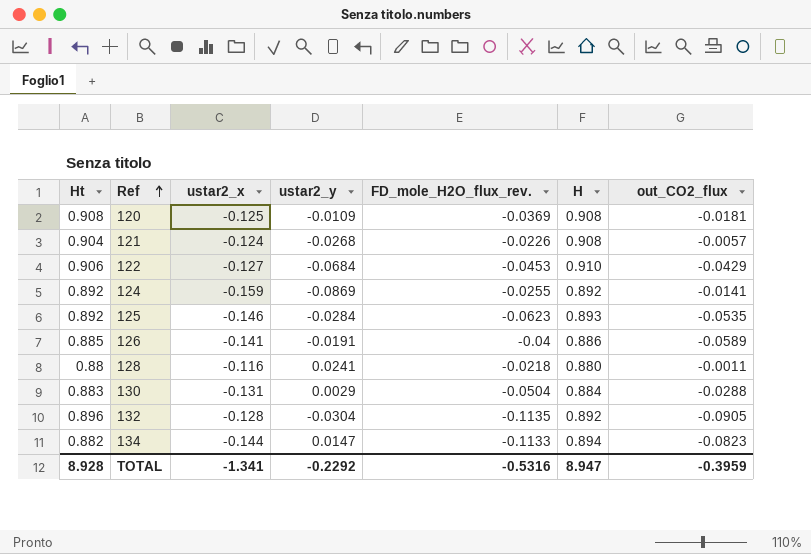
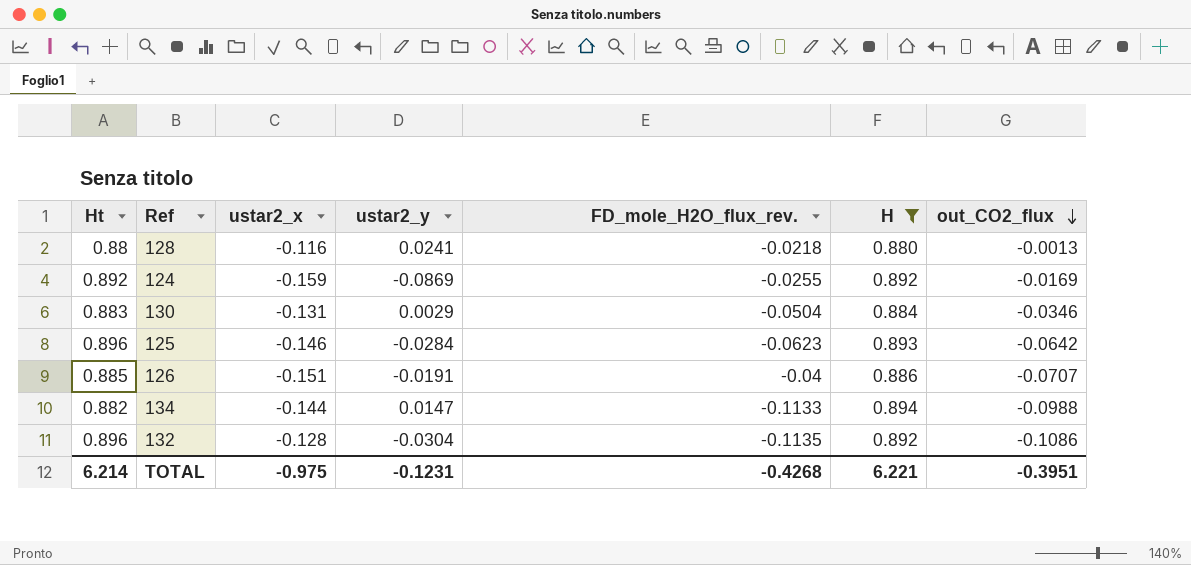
filter: none -> H <= 0.894
row order: Ref ascending -> out_CO2_flux descending
128 | out_CO2_flux: -0.0011 -> -0.0013
124 | out_CO2_flux: -0.0141 -> -0.0169
130 | out_CO2_flux: -0.0288 -> -0.0346
125 | Ht: 0.892 -> 0.896
125 | out_CO2_flux: -0.0535 -> -0.0642
126 | ustar2_x: -0.141 -> -0.151
126 | out_CO2_flux: -0.0589 -> -0.0707
134 | out_CO2_flux: -0.0823 -> -0.0988
132 | out_CO2_flux: -0.0905 -> -0.1086
TOTAL | Ht: 8.928 -> 6.214
TOTAL | ustar2_x: -1.341 -> -0.975
TOTAL | ustar2_y: -0.2292 -> -0.1231
TOTAL | FD_mole_H2O_flux_rev.: -0.5316 -> -0.4268
TOTAL | H: 8.947 -> 6.221
TOTAL | out_CO2_flux: -0.3959 -> -0.3951

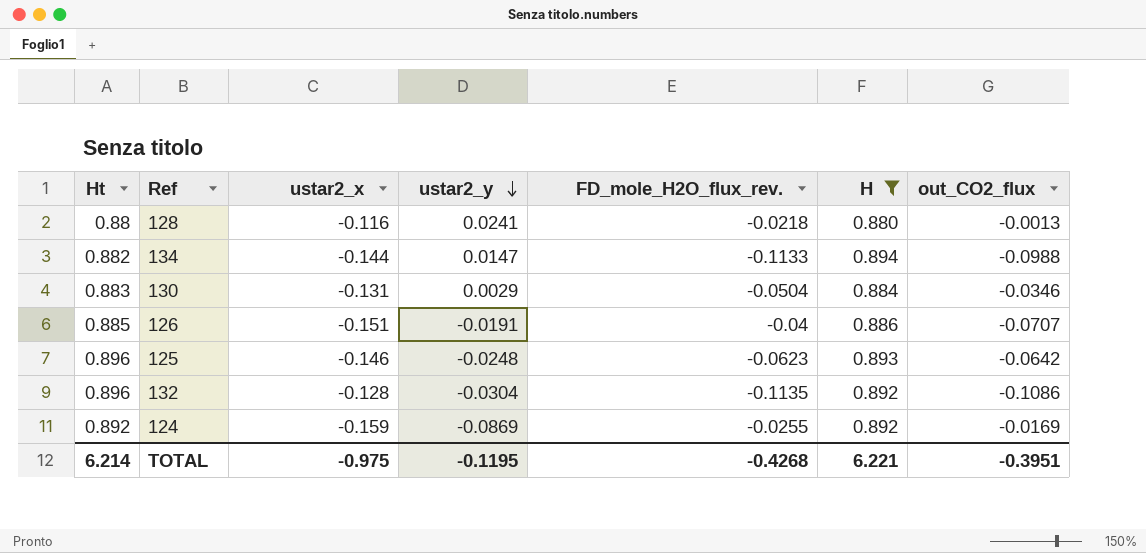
row order: out_CO2_flux descending -> ustar2_y descending
125 | ustar2_y: -0.0284 -> -0.0248
TOTAL | ustar2_y: -0.1231 -> -0.1195

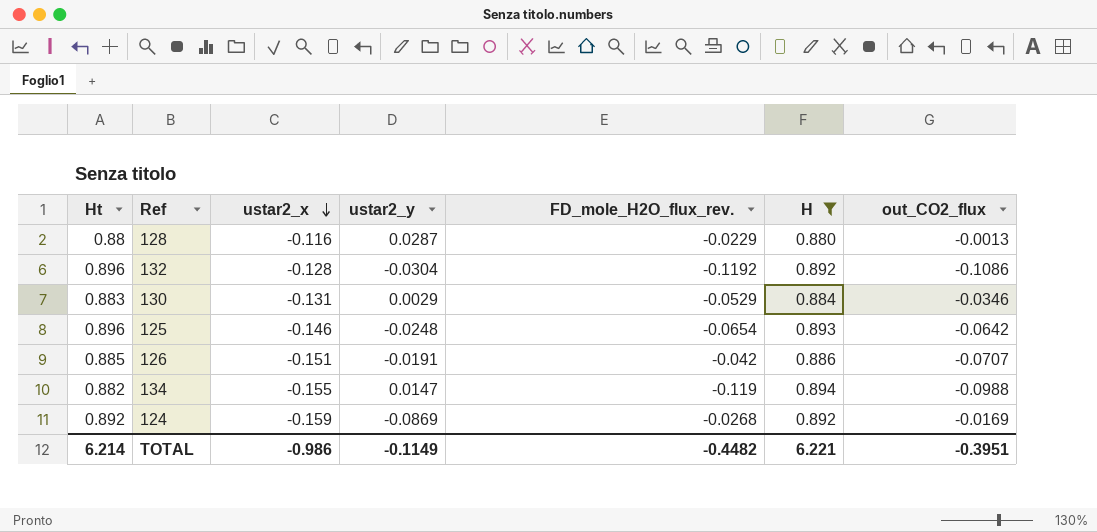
row order: ustar2_y descending -> ustar2_x descending
128 | ustar2_y: 0.0241 -> 0.0287
128 | FD_mole_H2O_flux_rev.: -0.0218 -> -0.0229
132 | FD_mole_H2O_flux_rev.: -0.1135 -> -0.1192
130 | FD_mole_H2O_flux_rev.: -0.0504 -> -0.0529
125 | FD_mole_H2O_flux_rev.: -0.0623 -> -0.0654
126 | FD_mole_H2O_flux_rev.: -0.04 -> -0.042
134 | ustar2_x: -0.144 -> -0.155
134 | FD_mole_H2O_flux_rev.: -0.1133 -> -0.119
124 | FD_mole_H2O_flux_rev.: -0.0255 -> -0.0268
TOTAL | ustar2_x: -0.975 -> -0.986
TOTAL | ustar2_y: -0.1195 -> -0.1149
TOTAL | FD_mole_H2O_flux_rev.: -0.4268 -> -0.4482

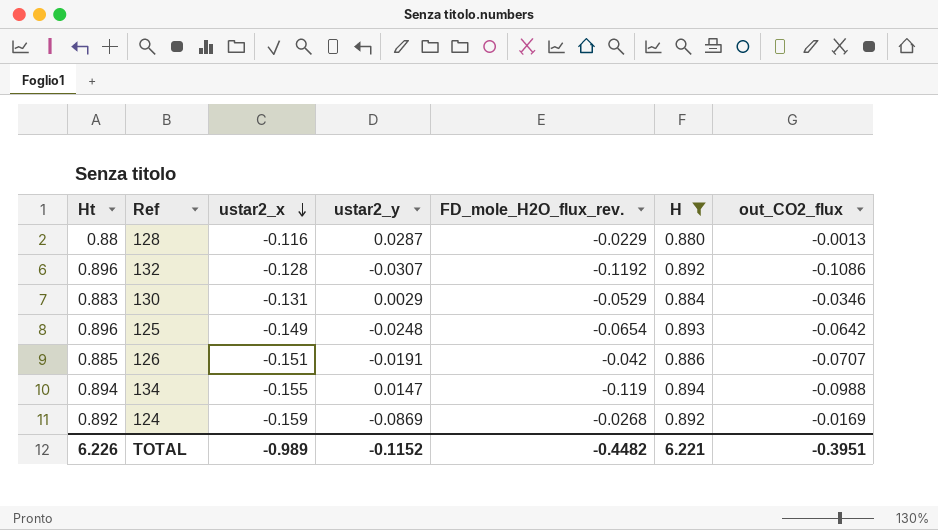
132 | ustar2_y: -0.0304 -> -0.0307
125 | ustar2_x: -0.146 -> -0.149
134 | Ht: 0.882 -> 0.894
TOTAL | Ht: 6.214 -> 6.226
TOTAL | ustar2_x: -0.986 -> -0.989
TOTAL | ustar2_y: -0.1149 -> -0.1152

